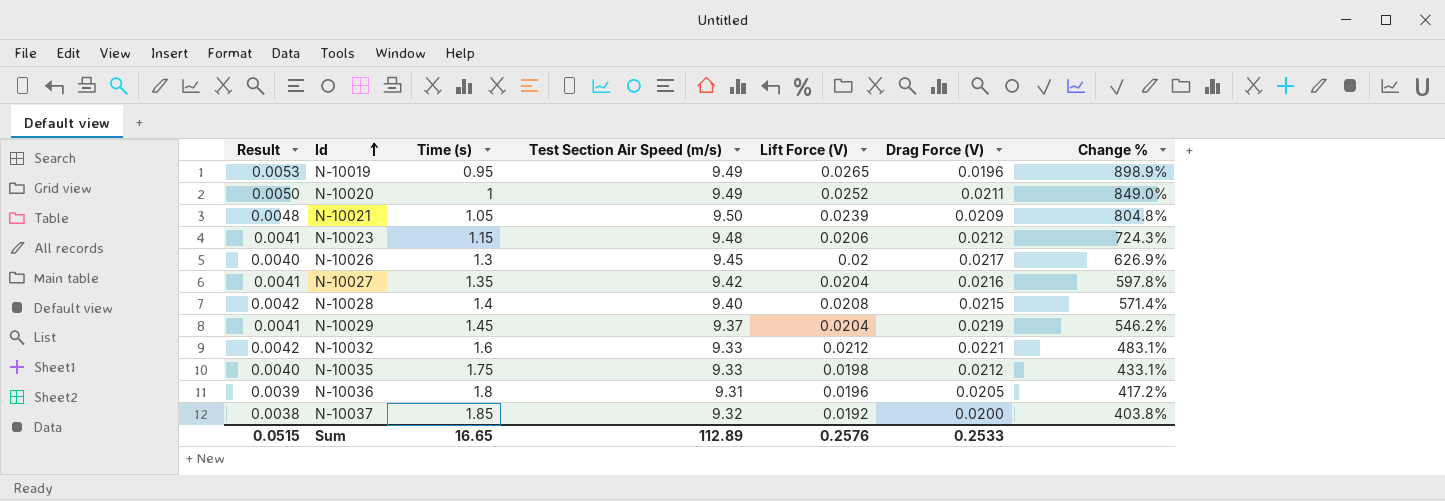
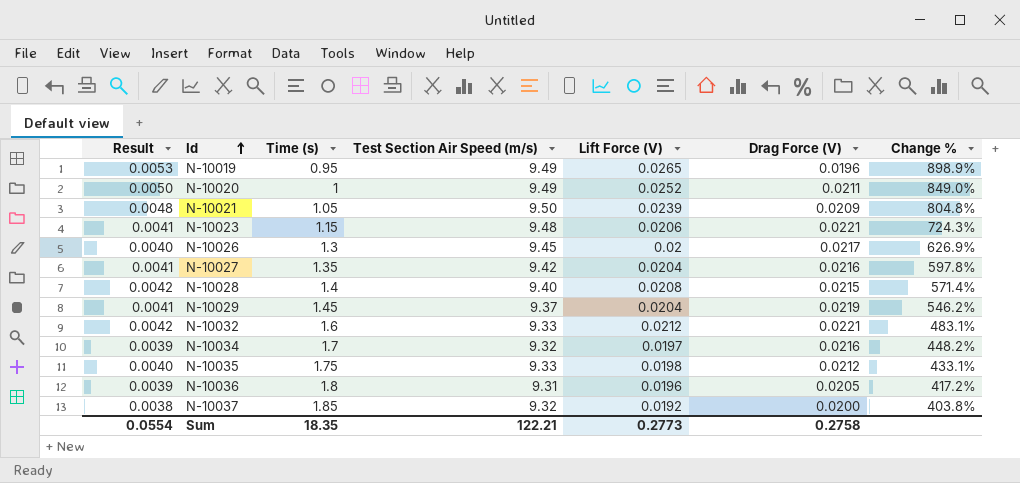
N-10023 | Drag Force (V): 0.0212 -> 0.0221
row N-10034: none -> 0.0039 | 1.7 | 9.32 | 0.0197 | 0.0216 | 448.2%
Sum | Result: 0.0515 -> 0.0554
Sum | Time (s): 16.65 -> 18.35
Sum | Test Section Air Speed (m/s): 112.89 -> 122.21
Sum | Lift Force (V): 0.2576 -> 0.2773
Sum | Drag Force (V): 0.2533 -> 0.2758

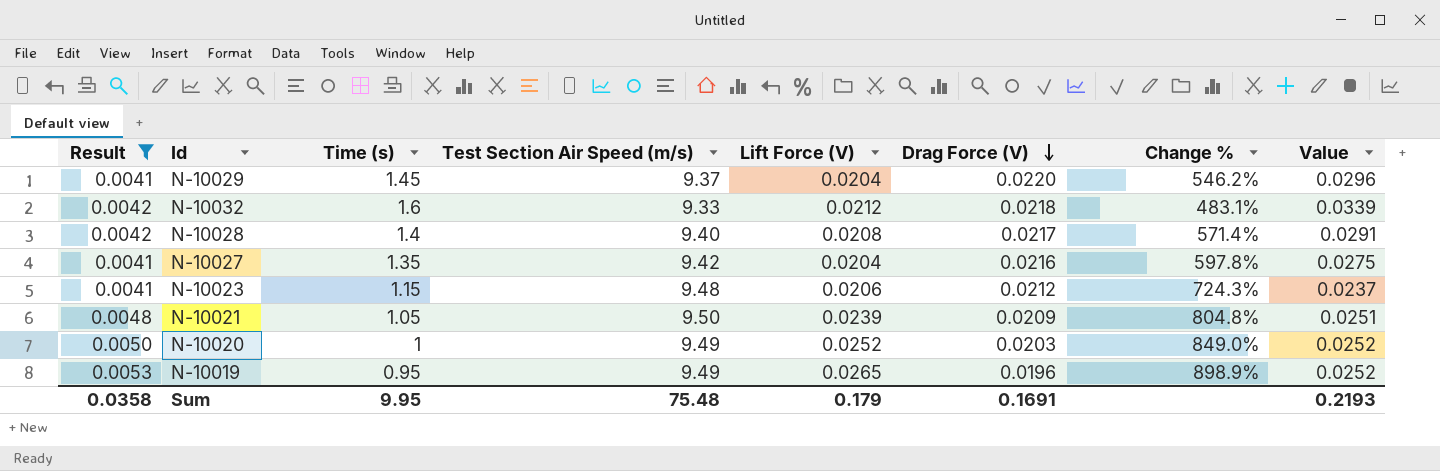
filter: none -> Result >= 0.0041
row order: Id ascending -> Drag Force (V) descending
column Value | formula: none -> [Time (s)] * [Lift Force (V)]
N-10029 | Drag Force (V): 0.0219 -> 0.0220
N-10032 | Drag Force (V): 0.0221 -> 0.0218
N-10028 | Drag Force (V): 0.0215 -> 0.0217
N-10023 | Drag Force (V): 0.0221 -> 0.0212
N-10020 | Drag Force (V): 0.0211 -> 0.0203
Sum | Result: 0.0554 -> 0.0358
Sum | Time (s): 18.35 -> 9.95
Sum | Test Section Air Speed (m/s): 122.21 -> 75.48
Sum | Lift Force (V): 0.2773 -> 0.179
Sum | Drag Force (V): 0.2758 -> 0.1691

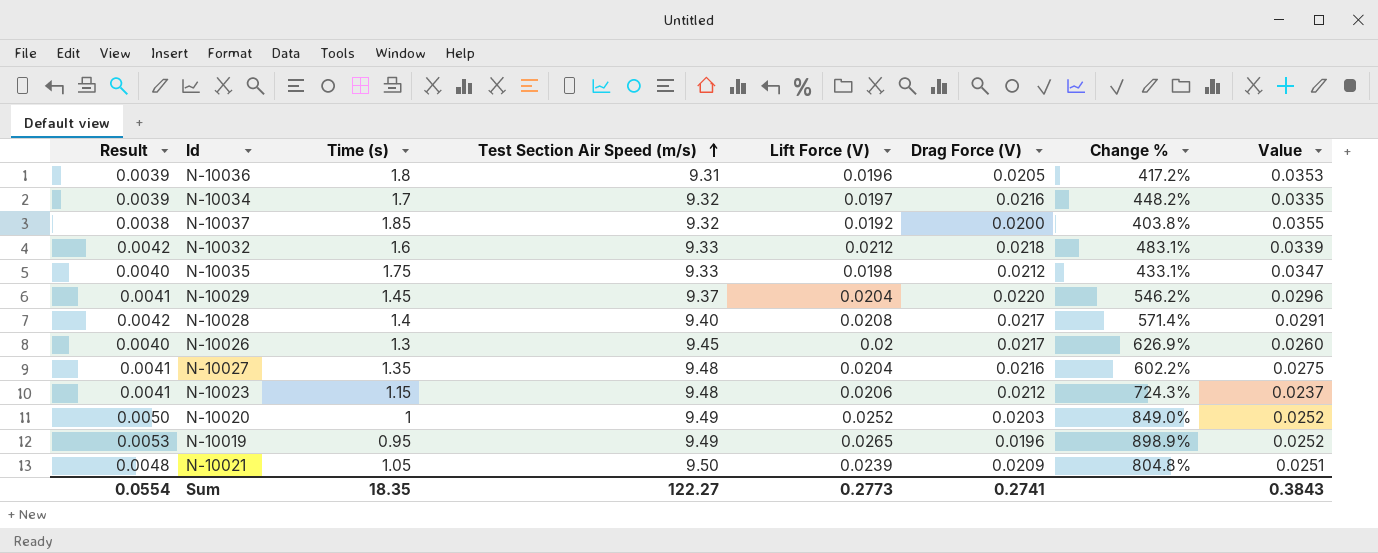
filter: Result >= 0.0041 -> none
row order: Drag Force (V) descending -> Test Section Air Speed (m/s) ascending
N-10027 | Test Section Air Speed (m/s): 9.42 -> 9.48
N-10027 | Change %: 597.8% -> 602.2%
Sum | Result: 0.0358 -> 0.0554
Sum | Time (s): 9.95 -> 18.35
Sum | Test Section Air Speed (m/s): 75.48 -> 122.27
Sum | Lift Force (V): 0.179 -> 0.2773
Sum | Drag Force (V): 0.1691 -> 0.2741
Sum | Value: 0.2193 -> 0.3843

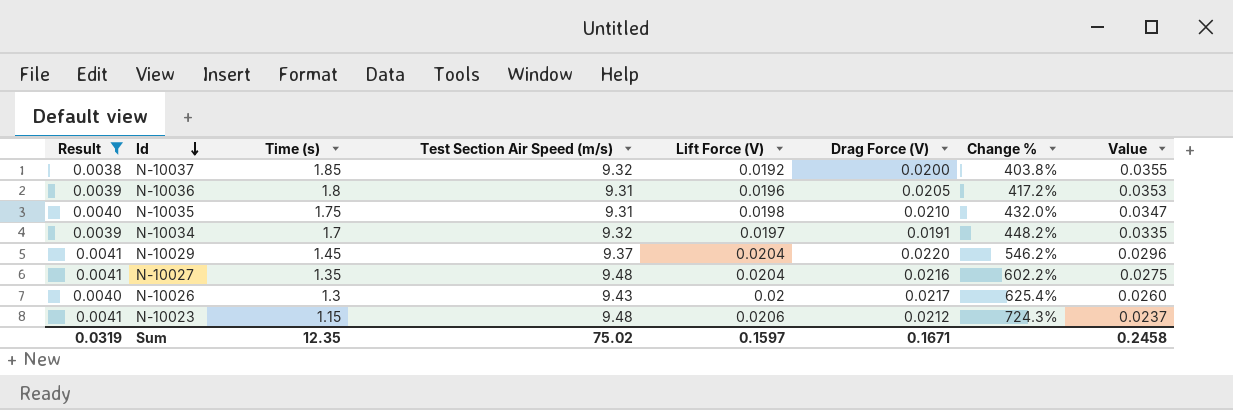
filter: none -> Result <= 0.0041
row order: Test Section Air Speed (m/s) ascending -> Id descending
N-10035 | Test Section Air Speed (m/s): 9.33 -> 9.31
N-10035 | Drag Force (V): 0.0212 -> 0.0210
N-10035 | Change %: 433.1% -> 432.0%
N-10034 | Drag Force (V): 0.0216 -> 0.0191
N-10026 | Test Section Air Speed (m/s): 9.45 -> 9.43
N-10026 | Change %: 626.9% -> 625.4%
Sum | Result: 0.0554 -> 0.0319
Sum | Time (s): 18.35 -> 12.35
Sum | Test Section Air Speed (m/s): 122.27 -> 75.02
Sum | Lift Force (V): 0.2773 -> 0.1597
Sum | Drag Force (V): 0.2741 -> 0.1671
Sum | Value: 0.3843 -> 0.2458

